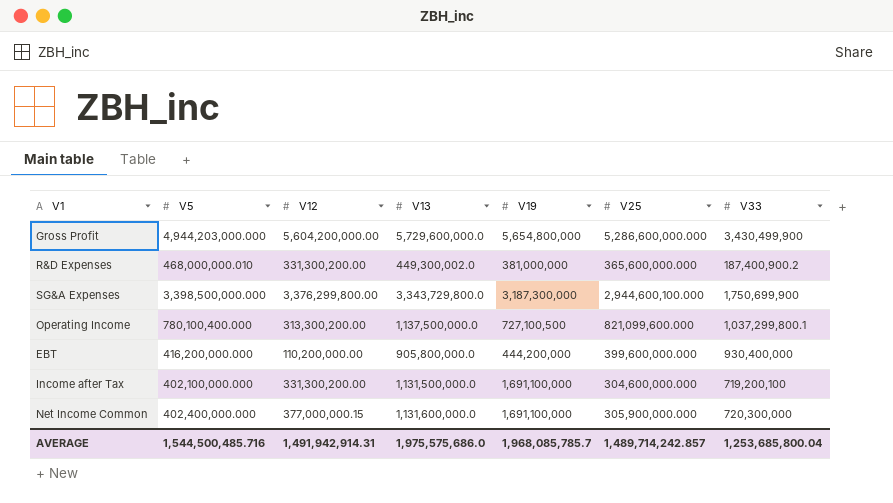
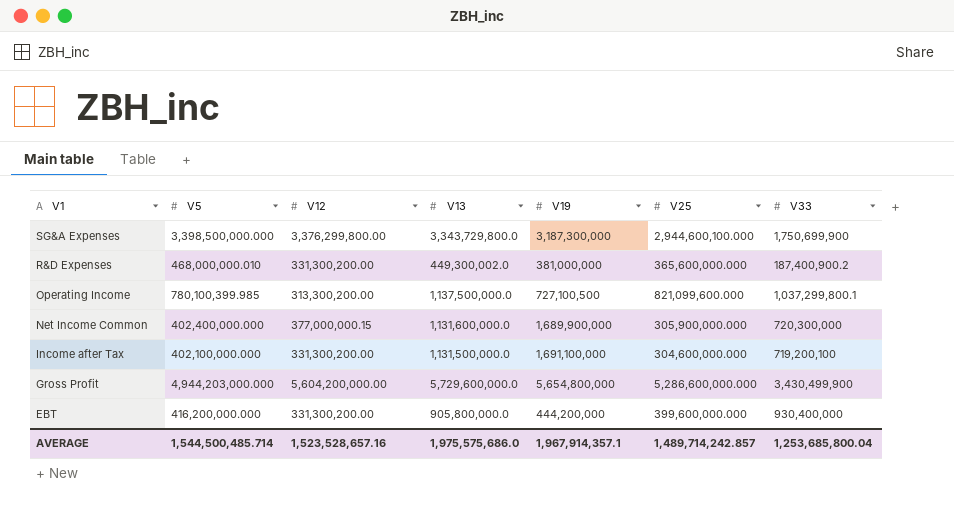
row order: none -> V1 descending
Operating Income | V5: 780,100,400.000 -> 780,100,399.985
Net Income Common | V19: 1,691,100,000 -> 1,689,900,000
EBT | V12: 110,200,000.00 -> 331,300,200.00
AVERAGE | V5: 1,544,500,485.716 -> 1,544,500,485.714
AVERAGE | V12: 1,491,942,914.31 -> 1,523,528,657.16
AVERAGE | V19: 1,968,085,785.7 -> 1,967,914,357.1

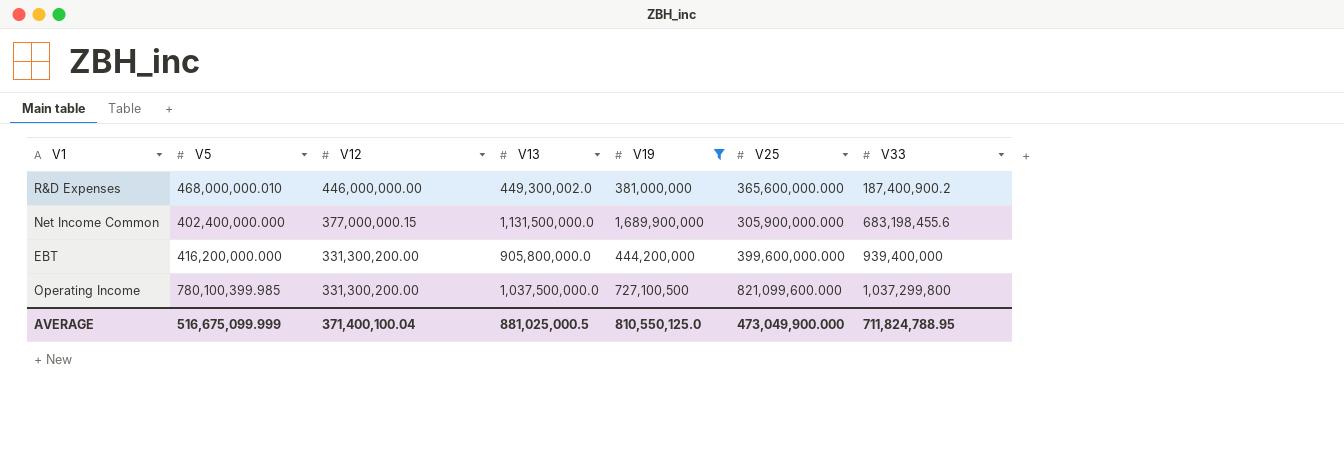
filter: none -> V19 <= 1,689,900,000
row order: V1 descending -> V12 descending
R&D Expenses | V12: 331,300,200.00 -> 446,000,000.00
Net Income Common | V13: 1,131,600,000.0 -> 1,131,500,000.0
Net Income Common | V33: 720,300,000 -> 683,198,455.6
EBT | V33: 930,400,000 -> 939,400,000
Operating Income | V12: 313,300,200.00 -> 331,300,200.00
Operating Income | V13: 1,137,500,000.0 -> 1,037,500,000.0
Operating Income | V33: 1,037,299,800.1 -> 1,037,299,800
AVERAGE | V5: 1,544,500,485.714 -> 516,675,099.999
AVERAGE | V12: 1,523,528,657.16 -> 371,400,100.04
AVERAGE | V13: 1,975,575,686.0 -> 881,025,000.5
AVERAGE | V19: 1,967,914,357.1 -> 810,550,125.0
AVERAGE | V25: 1,489,714,242.857 -> 473,049,900.000
AVERAGE | V33: 1,253,685,800.04 -> 711,824,788.95

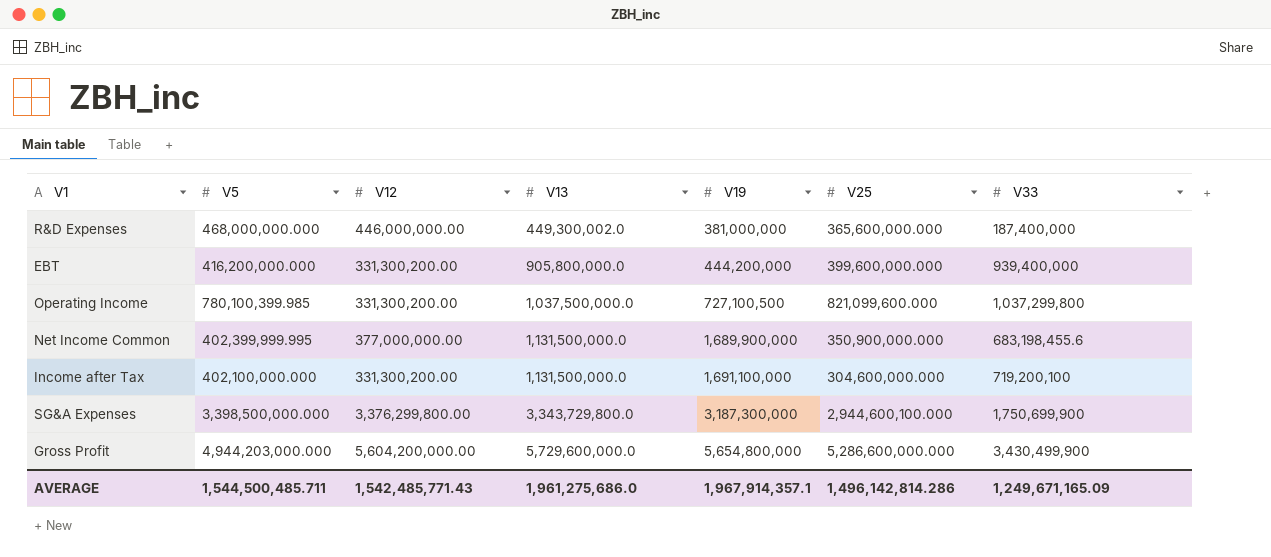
filter: V19 <= 1,689,900,000 -> none
row order: V12 descending -> V13 ascending
R&D Expenses | V5: 468,000,000.010 -> 468,000,000.000
R&D Expenses | V33: 187,400,900.2 -> 187,400,000
Net Income Common | V5: 402,400,000.000 -> 402,399,999.995
Net Income Common | V12: 377,000,000.15 -> 377,000,000.00
Net Income Common | V25: 305,900,000.000 -> 350,900,000.000
AVERAGE | V5: 516,675,099.999 -> 1,544,500,485.711
AVERAGE | V12: 371,400,100.04 -> 1,542,485,771.43
AVERAGE | V13: 881,025,000.5 -> 1,961,275,686.0
AVERAGE | V19: 810,550,125.0 -> 1,967,914,357.1
AVERAGE | V25: 473,049,900.000 -> 1,496,142,814.286
AVERAGE | V33: 711,824,788.95 -> 1,249,671,165.09

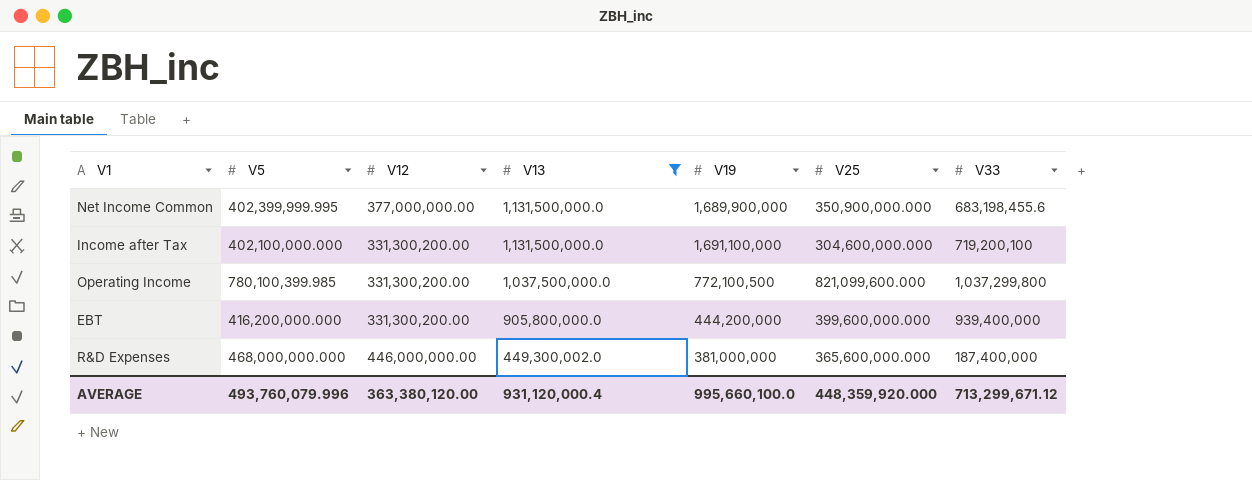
filter: none -> V13 <= 1,131,500,000.0
row order: V13 ascending -> V13 descending
Operating Income | V19: 727,100,500 -> 772,100,500
AVERAGE | V5: 1,544,500,485.711 -> 493,760,079.996
AVERAGE | V12: 1,542,485,771.43 -> 363,380,120.00
AVERAGE | V13: 1,961,275,686.0 -> 931,120,000.4
AVERAGE | V19: 1,967,914,357.1 -> 995,660,100.0
AVERAGE | V25: 1,496,142,814.286 -> 448,359,920.000
AVERAGE | V33: 1,249,671,165.09 -> 713,299,671.12

